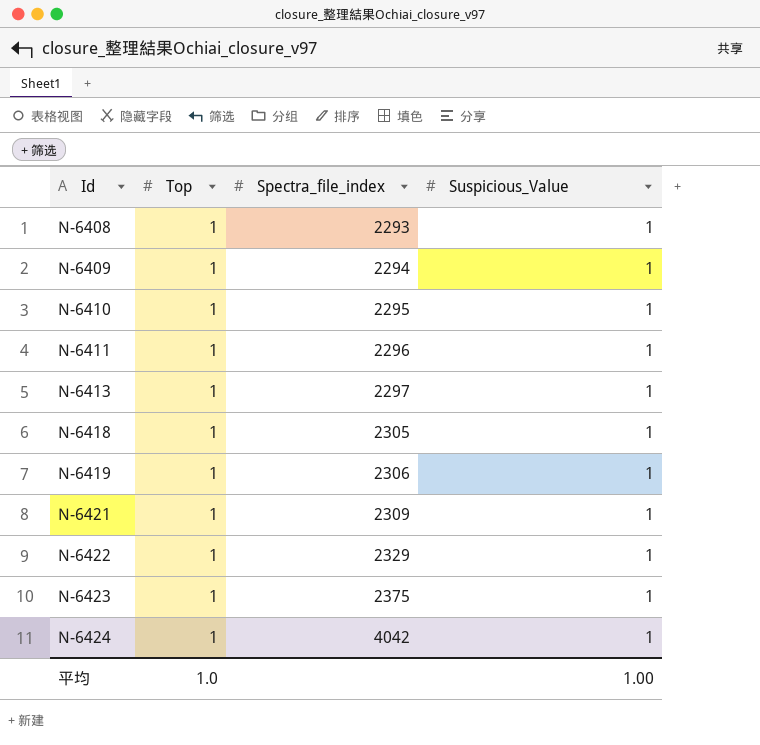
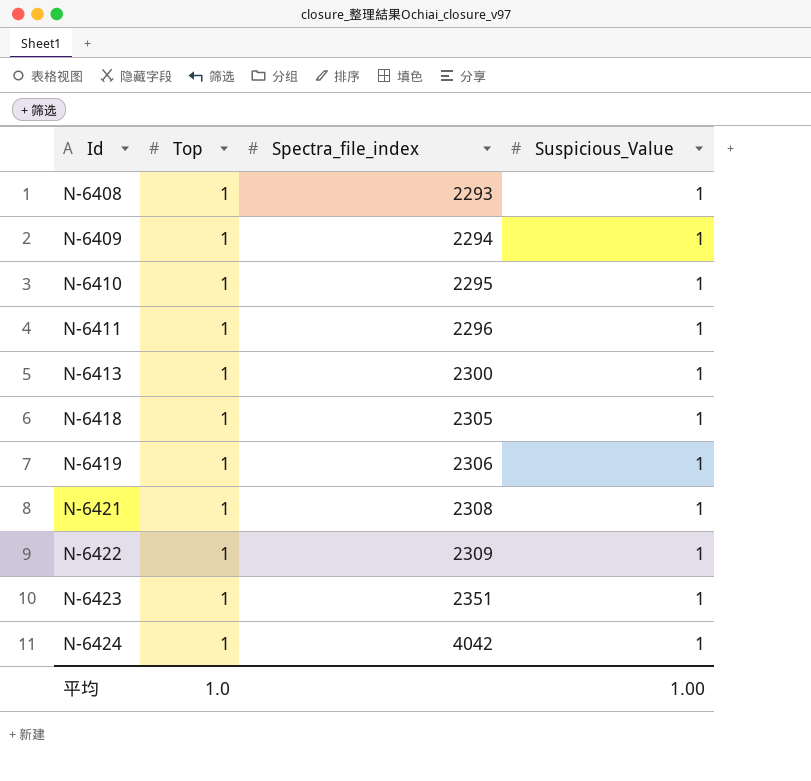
N-6413 | Spectra_file_index: 2297 -> 2300
N-6421 | Spectra_file_index: 2309 -> 2308
N-6422 | Spectra_file_index: 2329 -> 2309
N-6423 | Spectra_file_index: 2375 -> 2351

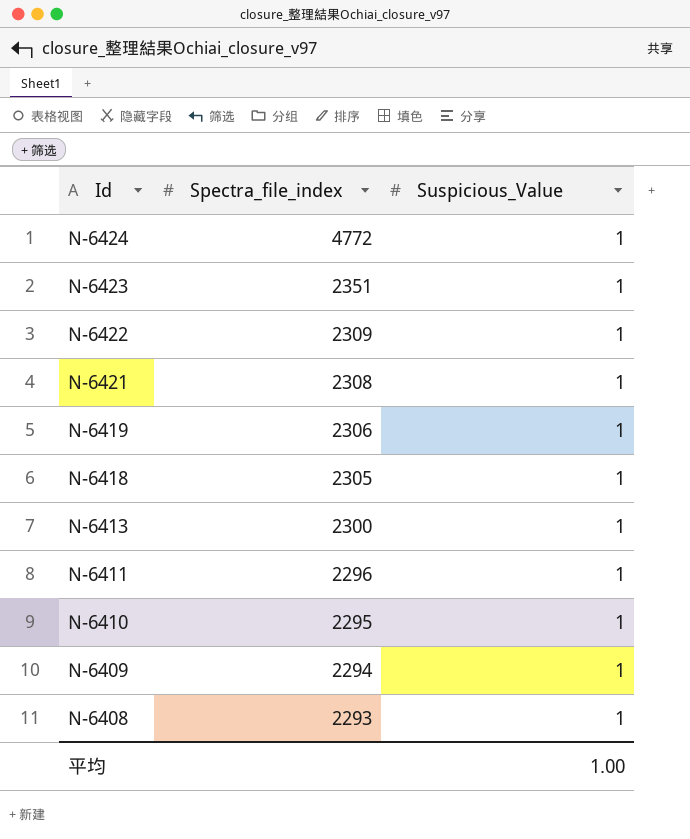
row order: Id ascending -> Id descending
column Top | position: 2 -> none
N-6424 | Spectra_file_index: 4042 -> 4772

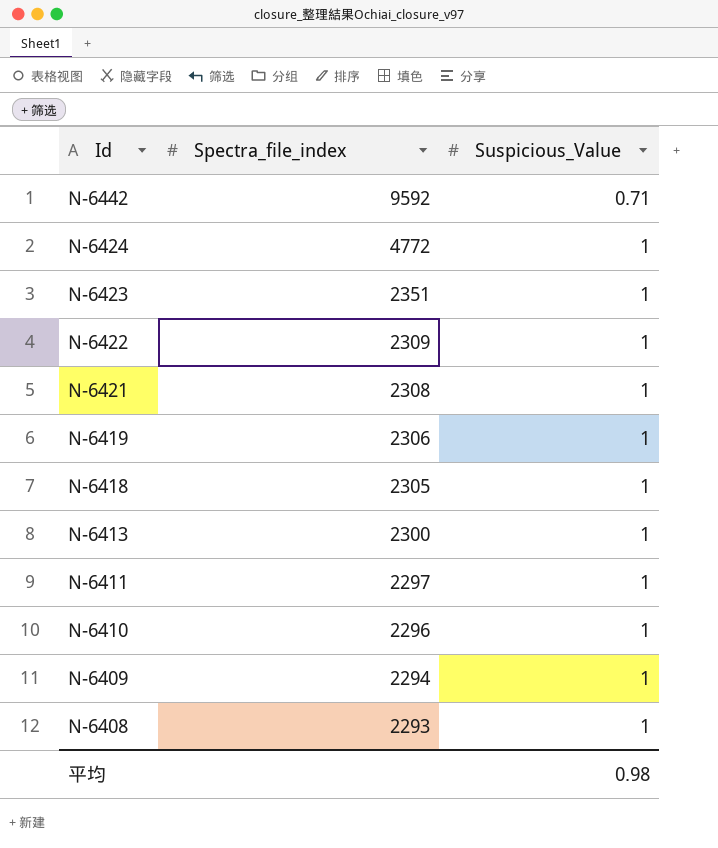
row N-6442: none -> 9592 | 0.71
N-6411 | Spectra_file_index: 2296 -> 2297
N-6410 | Spectra_file_index: 2295 -> 2296
平均 | Suspicious_Value: 1.00 -> 0.98

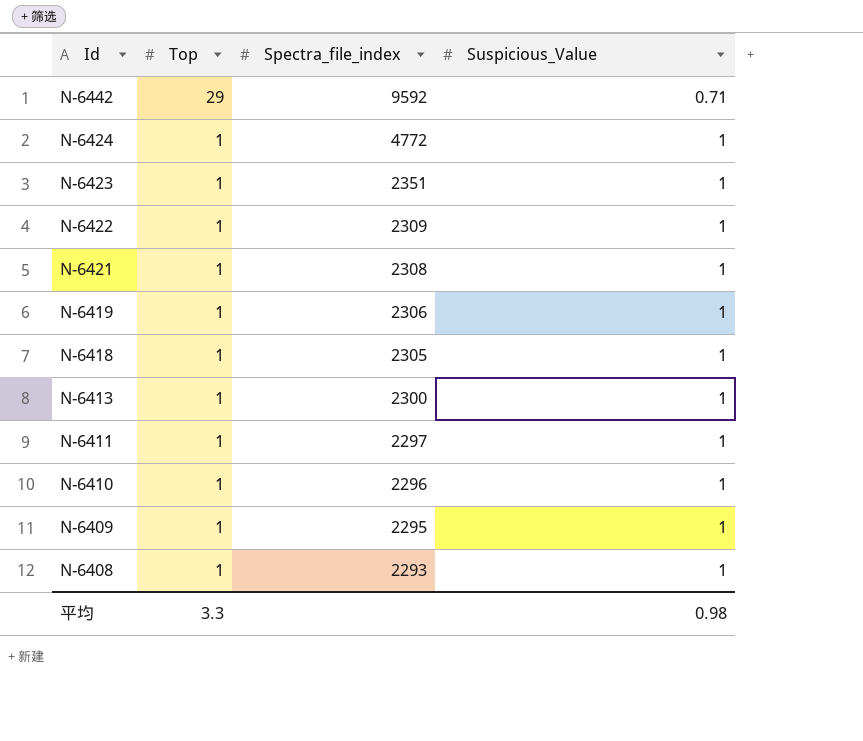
column Top | position: none -> 2
N-6409 | Spectra_file_index: 2294 -> 2295

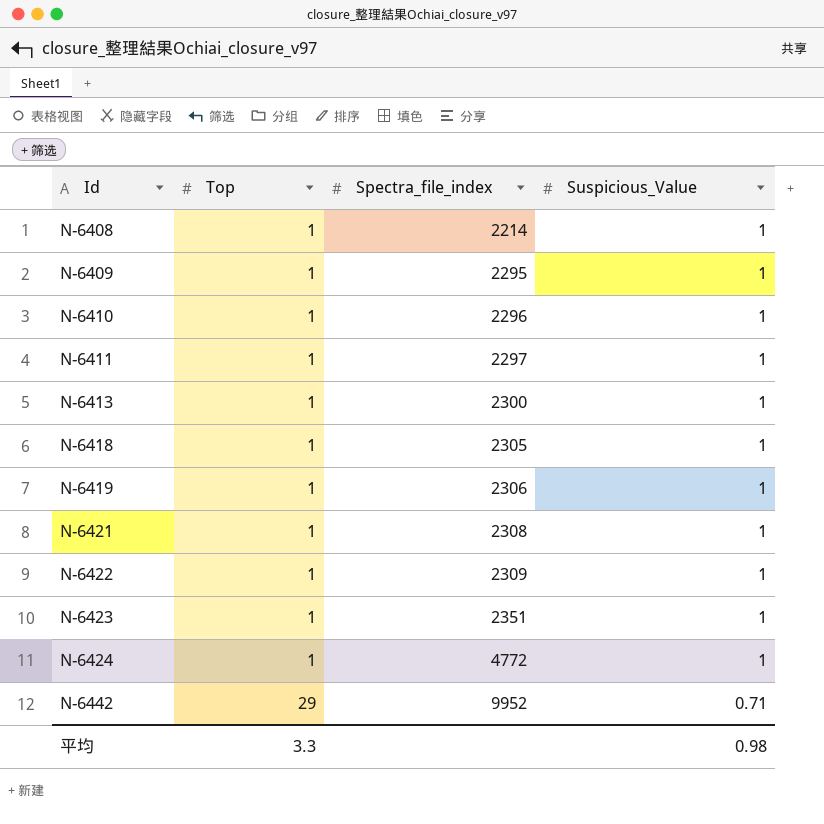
row order: Id descending -> Id ascending
N-6408 | Spectra_file_index: 2293 -> 2214
N-6442 | Spectra_file_index: 9592 -> 9952

